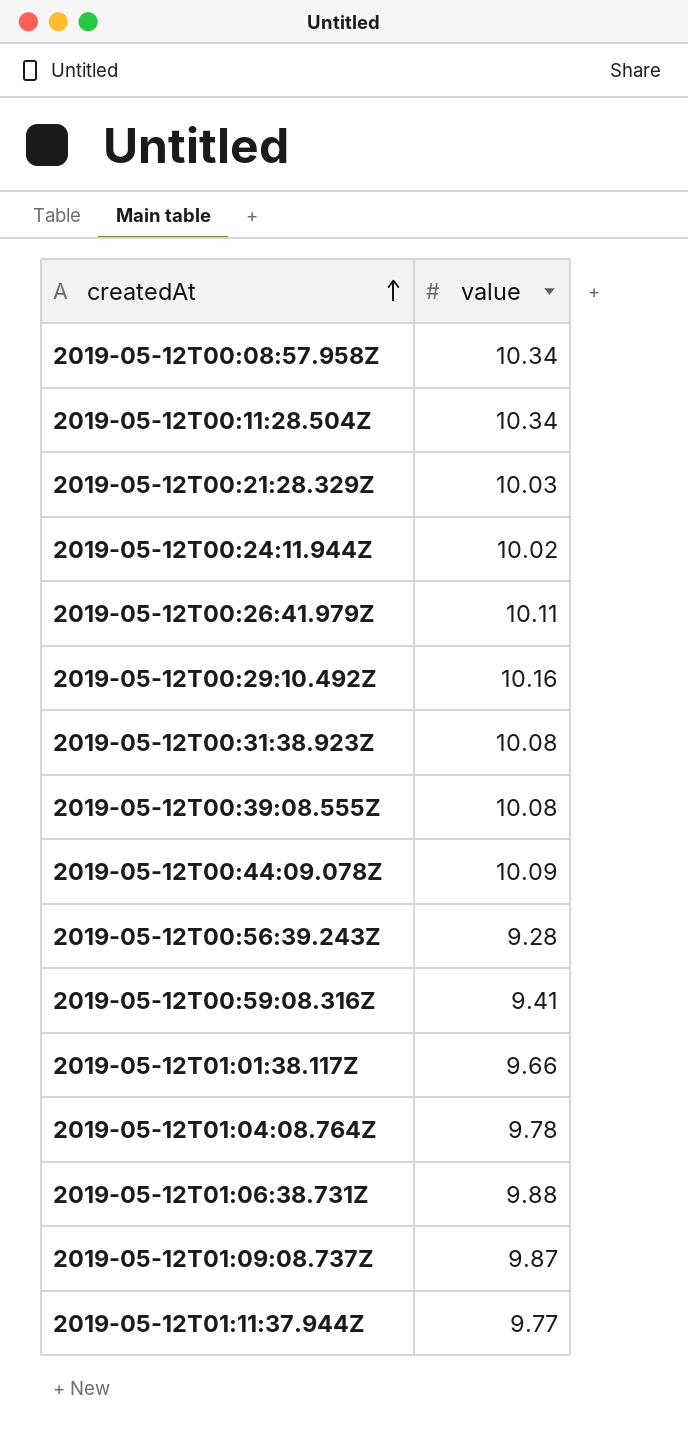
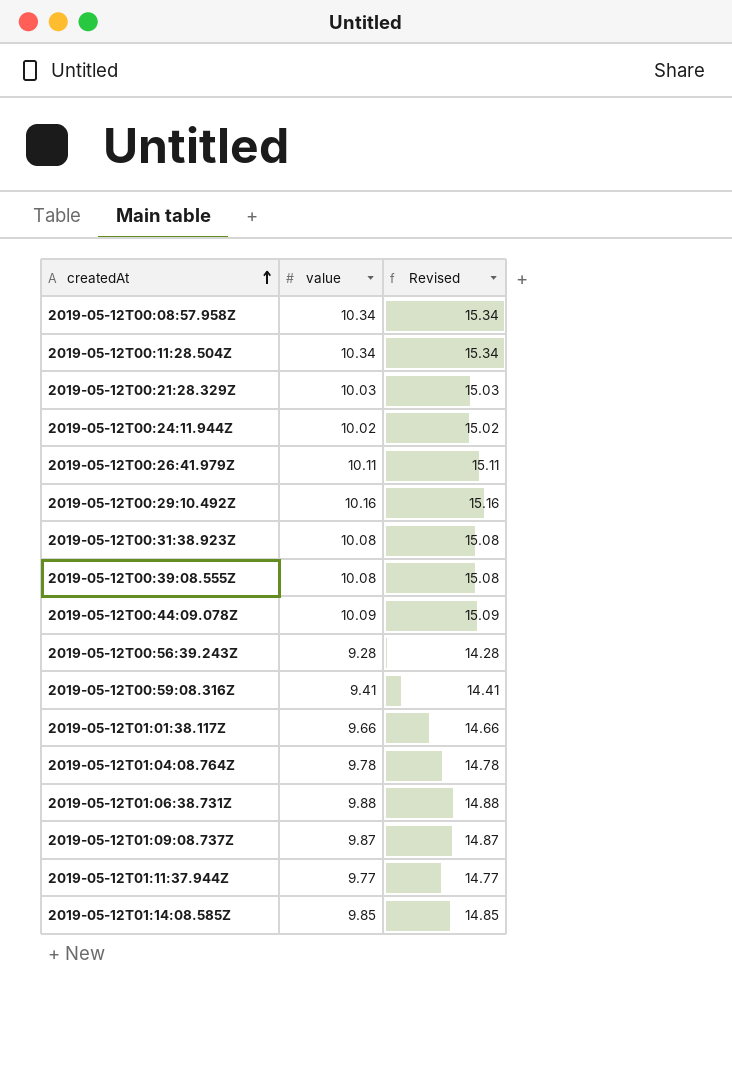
column Revised | formula: none -> [value] + 5
row 2019-05-12T01:14:08.585Z: none -> 9.85 | 14.85

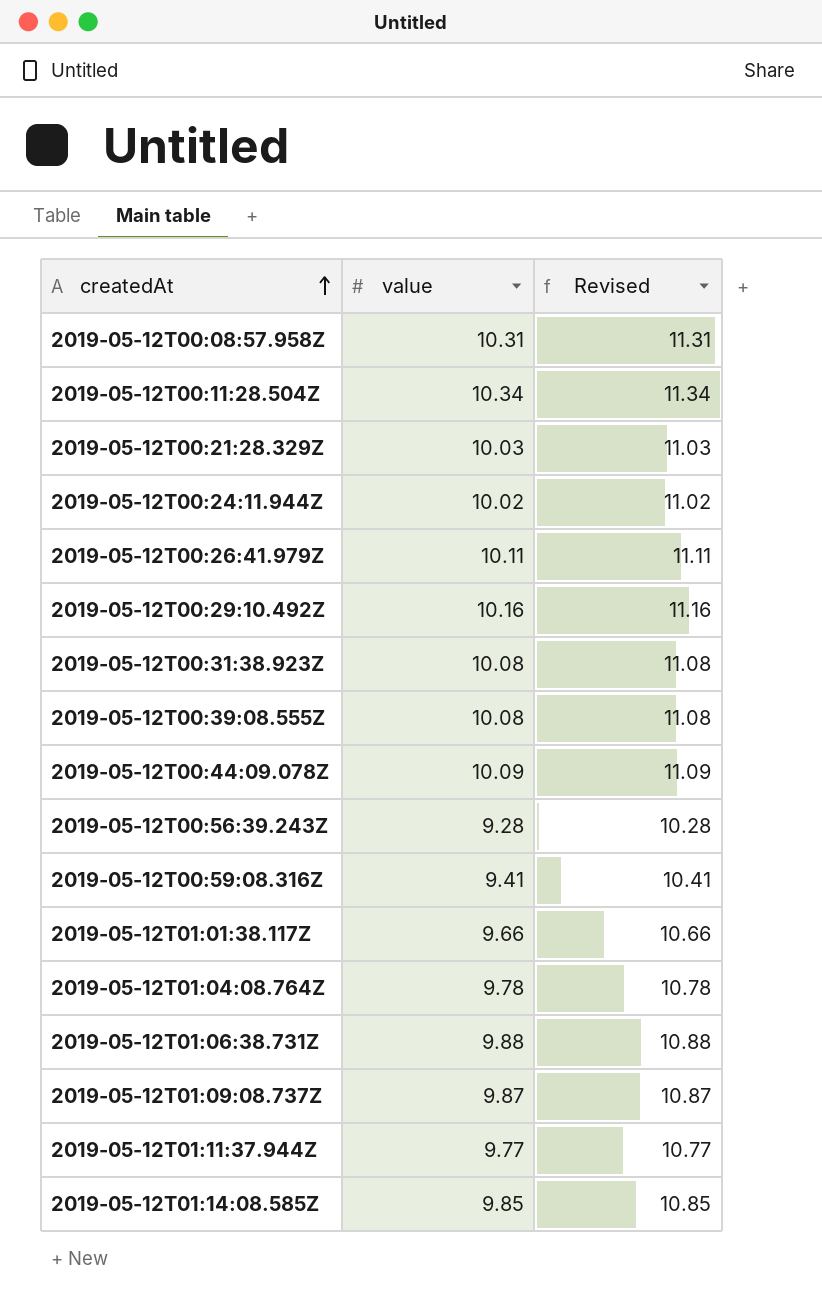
column Revised | formula: [value] + 5 -> [value] + 1
2019-05-12T00:08:57.958Z | value: 10.34 -> 10.31

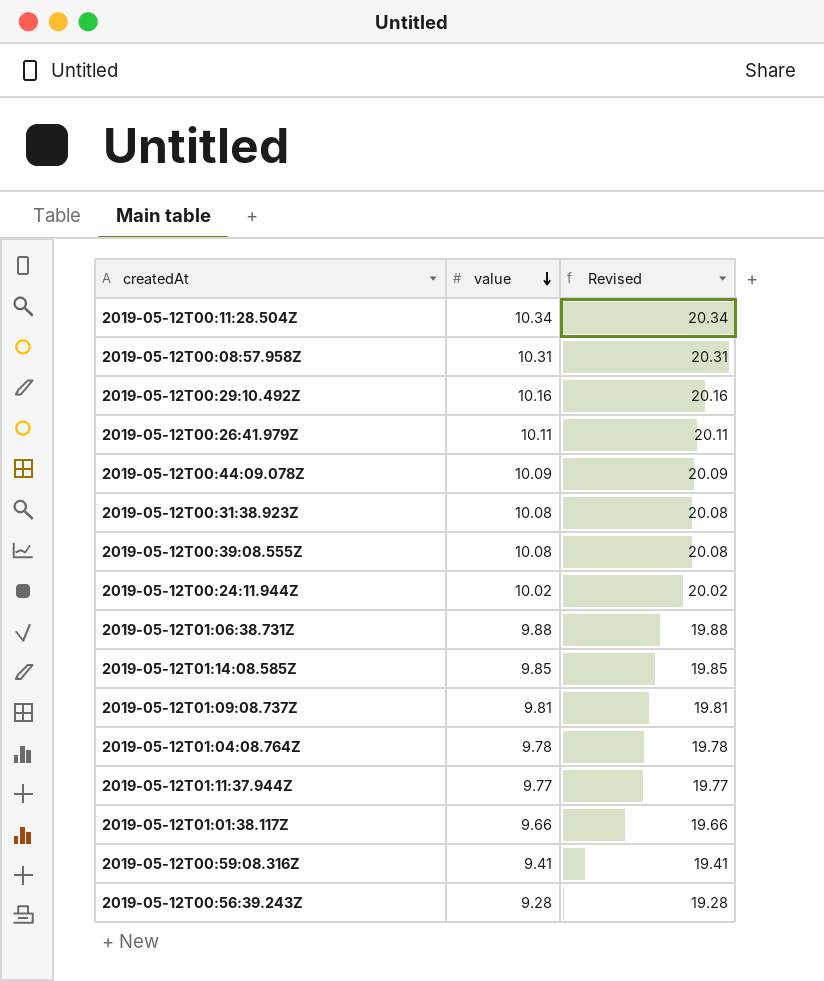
row order: createdAt ascending -> value descending
column Revised | formula: [value] + 1 -> [value] + 10
row 2019-05-12T00:21:28.329Z: 10.03 | 11.03 -> none
2019-05-12T01:09:08.737Z | value: 9.87 -> 9.81

